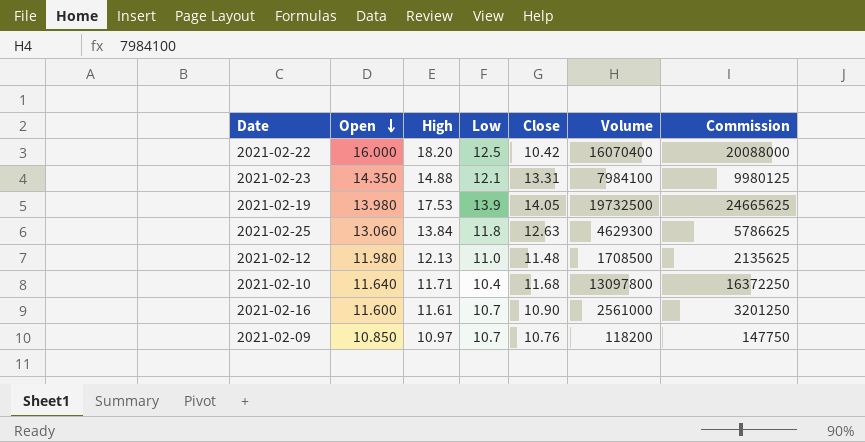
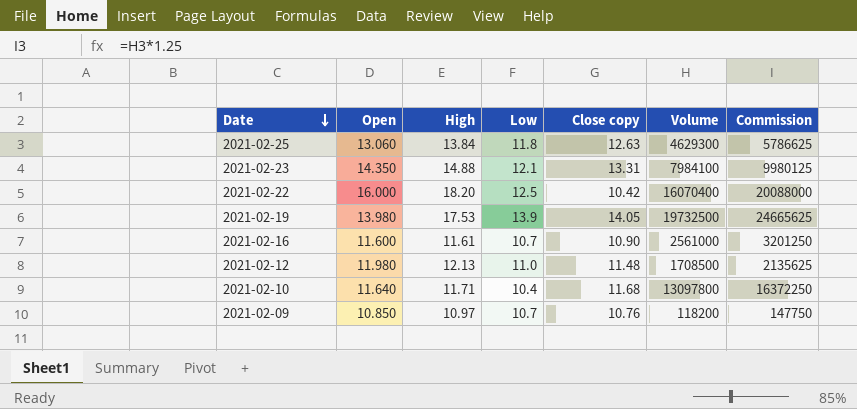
row order: Open descending -> Date descending
column name: Close -> Close copy

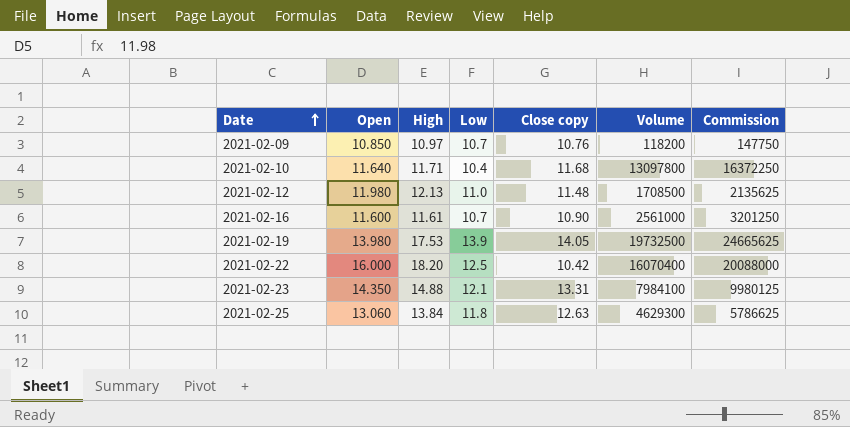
row order: Date descending -> Date ascending

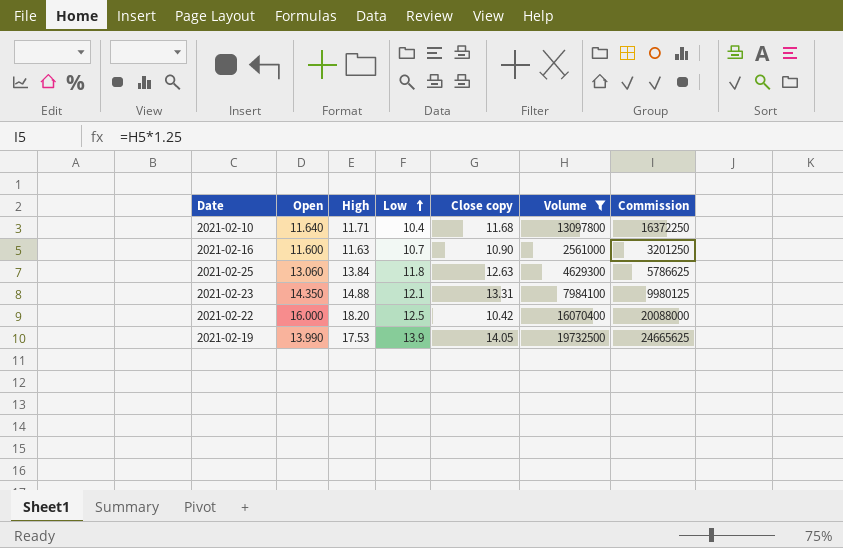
filter: none -> Volume >= 2561000
row order: Date ascending -> Low ascending
2021-02-16 | High: 11.61 -> 11.63
2021-02-19 | Open: 13.980 -> 13.990

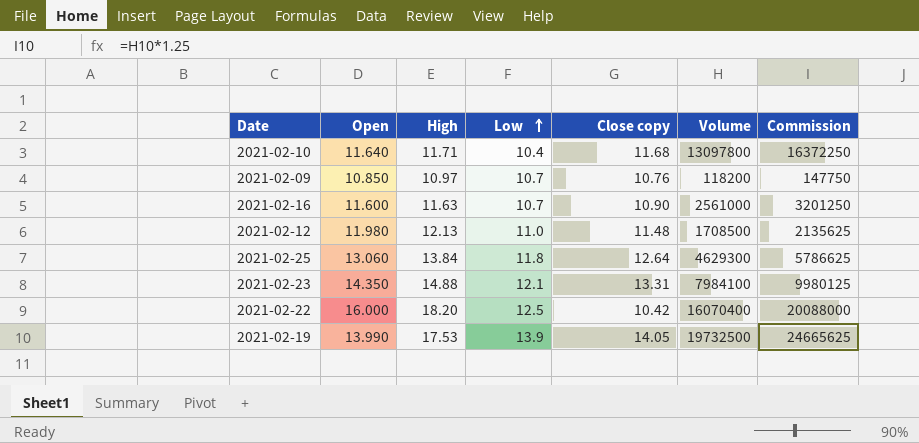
filter: Volume >= 2561000 -> none
2021-02-25 | Close copy: 12.63 -> 12.64

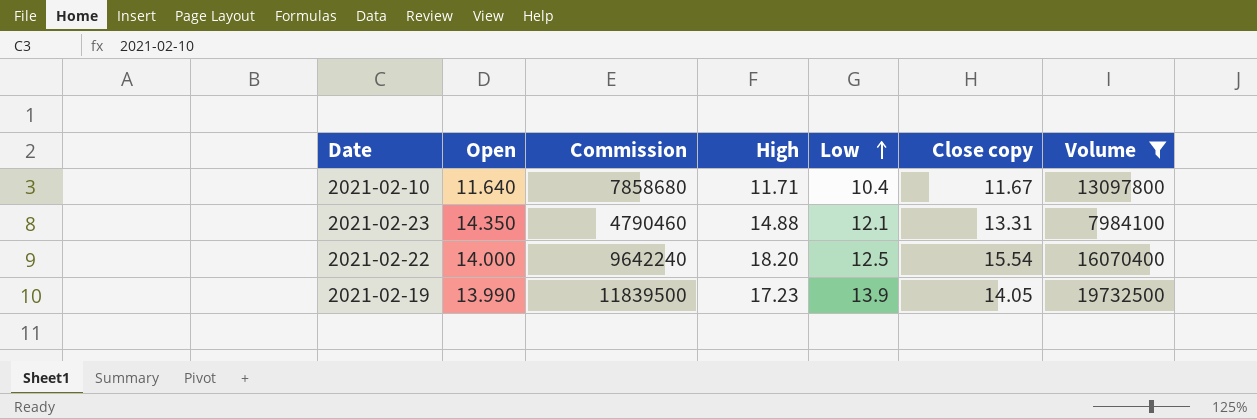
filter: none -> Volume >= 7984100
column Commission | formula: [Volume] * 1.25 -> [Volume] * 0.6
column Commission | position: 7 -> 3
2021-02-10 | Close copy: 11.68 -> 11.67
2021-02-22 | Open: 16.000 -> 14.000
2021-02-22 | Close copy: 10.42 -> 15.54
2021-02-19 | High: 17.53 -> 17.23

